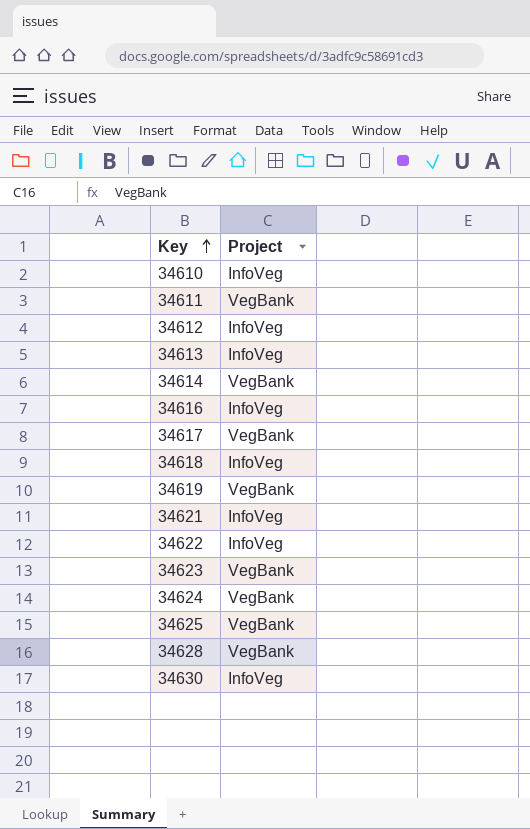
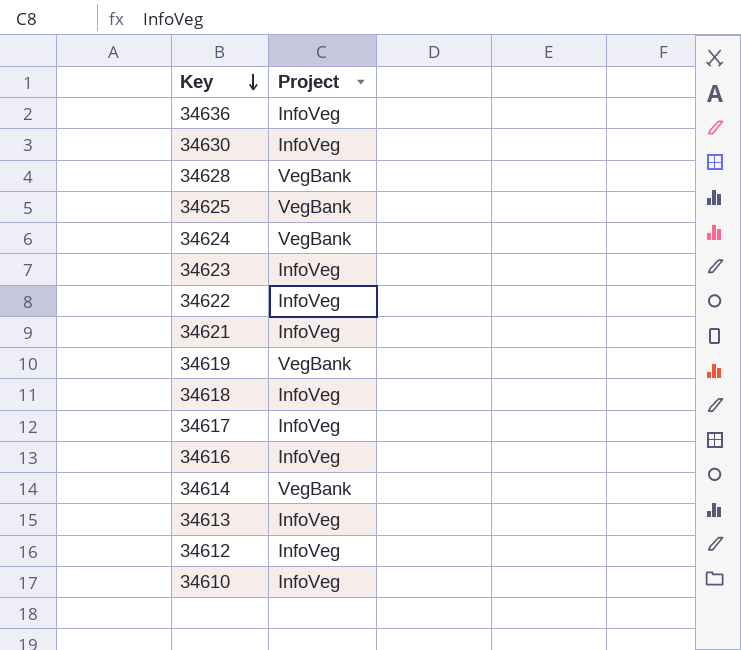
row order: Key ascending -> Key descending
row 34611: VegBank -> none
row 34636: none -> InfoVeg
34623 | Project: VegBank -> InfoVeg
34617 | Project: VegBank -> InfoVeg

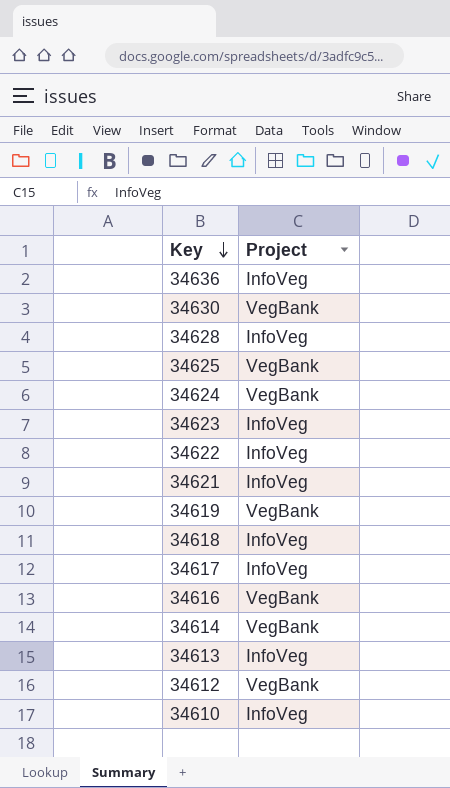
34630 | Project: InfoVeg -> VegBank
34628 | Project: VegBank -> InfoVeg
34616 | Project: InfoVeg -> VegBank
34612 | Project: InfoVeg -> VegBank

